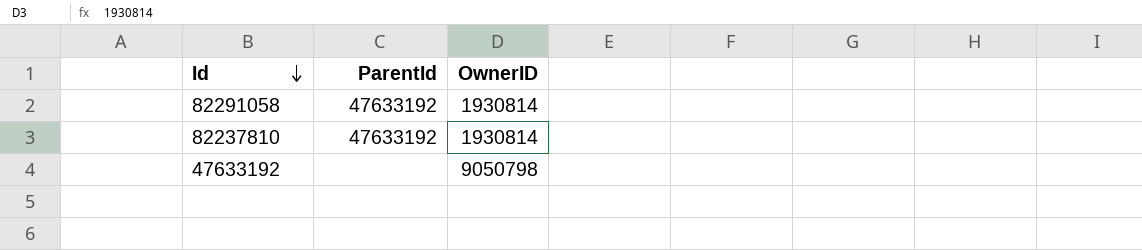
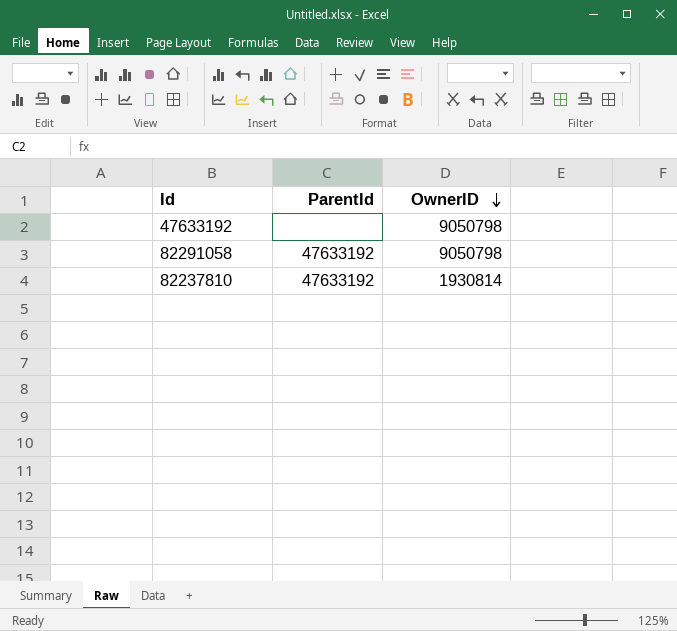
row order: Id descending -> OwnerID descending
82291058 | OwnerID: 1930814 -> 9050798

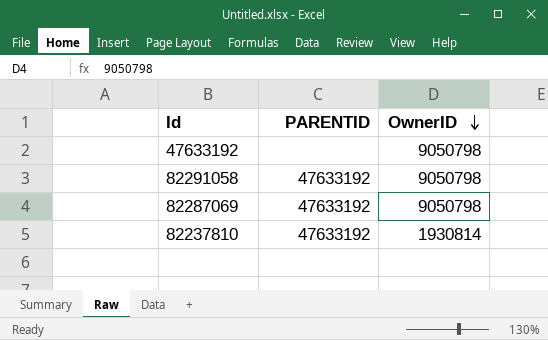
column name: ParentId -> PARENTID
row 82287069: none -> 47633192 | 9050798

